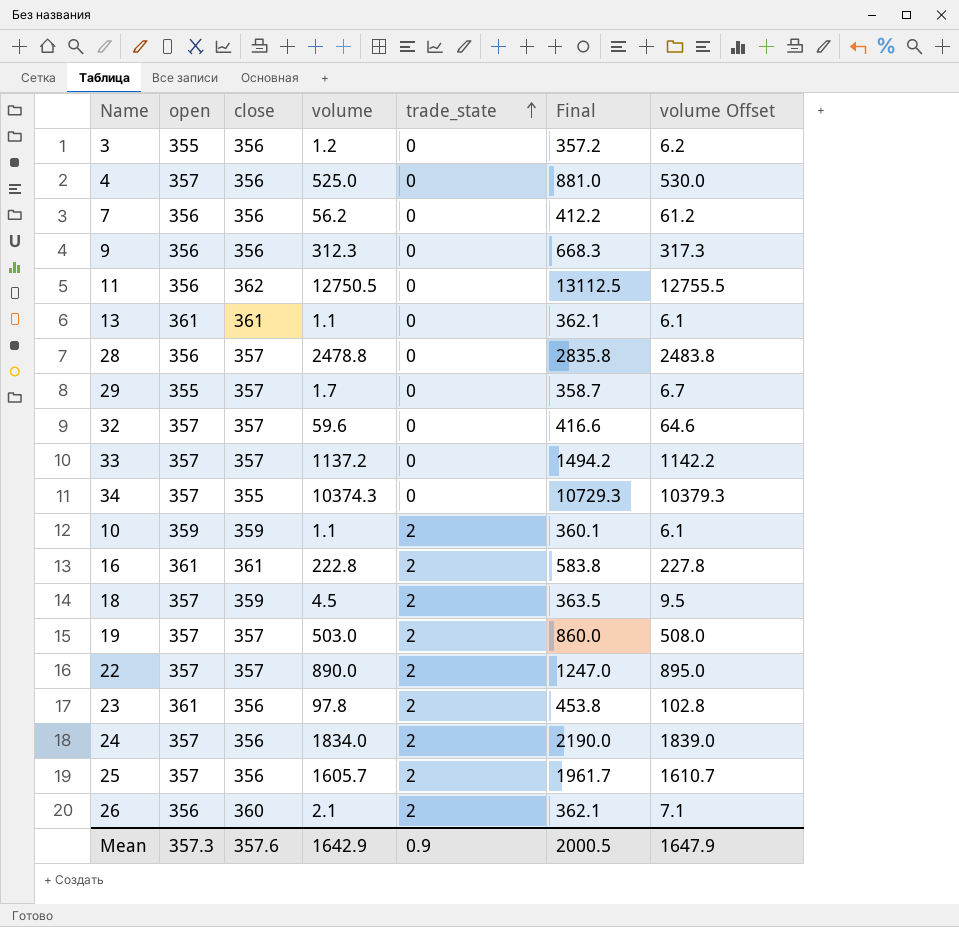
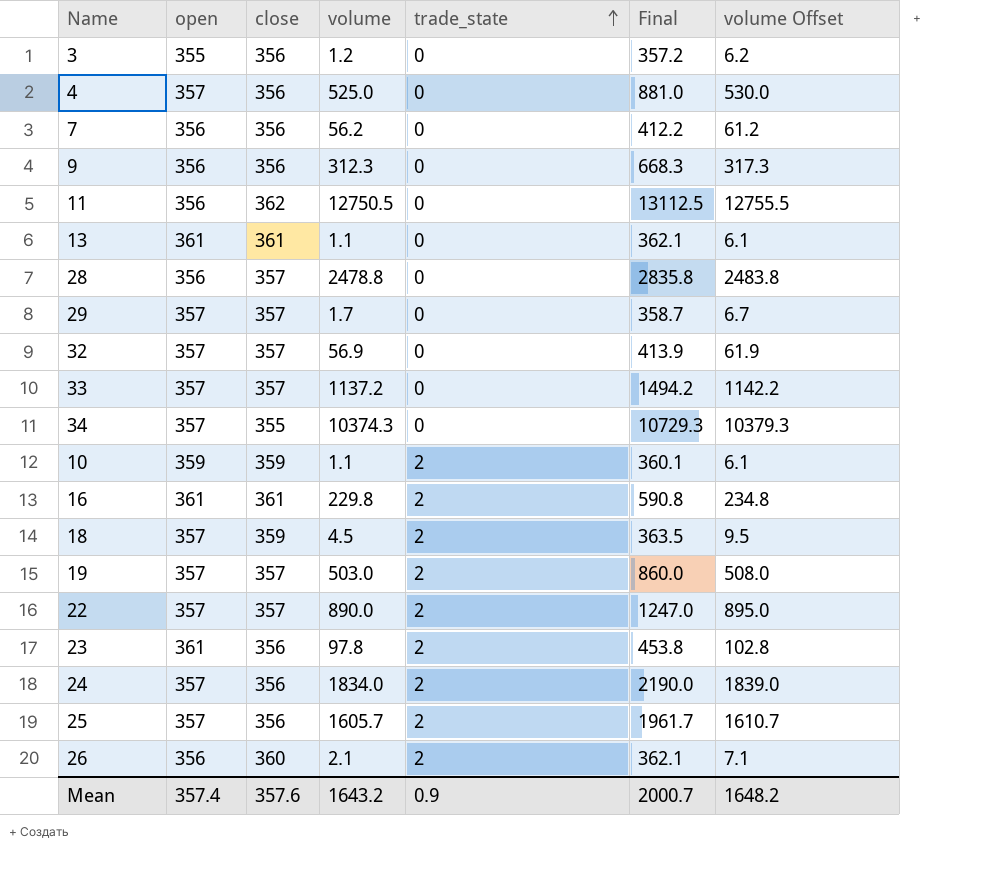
29 | open: 355 -> 357
32 | volume: 59.6 -> 56.9
32 | Final: 416.6 -> 413.9
32 | volume Offset: 64.6 -> 61.9
16 | volume: 222.8 -> 229.8
16 | Final: 583.8 -> 590.8
16 | volume Offset: 227.8 -> 234.8
Mean | open: 357.3 -> 357.4
Mean | volume: 1642.9 -> 1643.2
Mean | Final: 2000.5 -> 2000.7
Mean | volume Offset: 1647.9 -> 1648.2

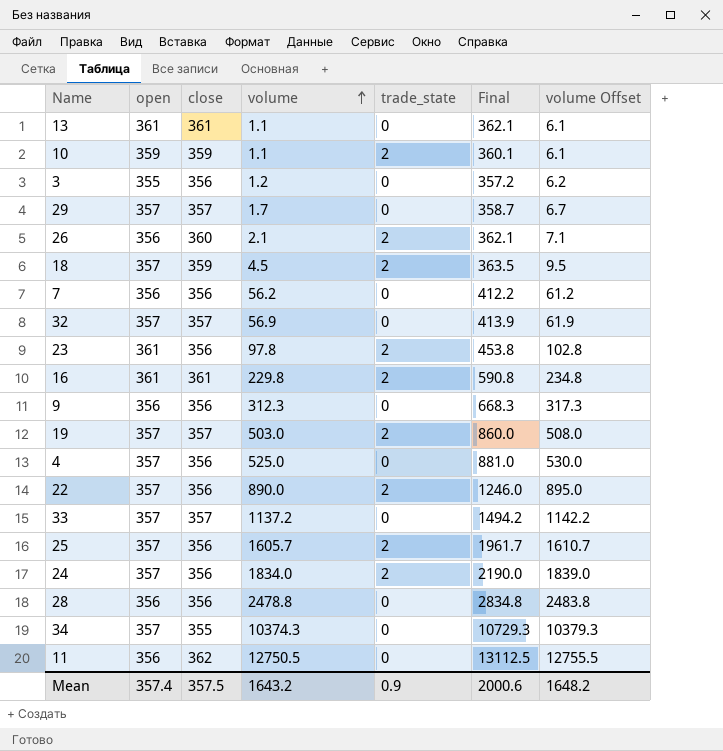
row order: trade_state ascending -> volume ascending
22 | close: 357 -> 356
22 | Final: 1247.0 -> 1246.0
28 | close: 357 -> 356
28 | Final: 2835.8 -> 2834.8
Mean | close: 357.6 -> 357.5
Mean | Final: 2000.7 -> 2000.6

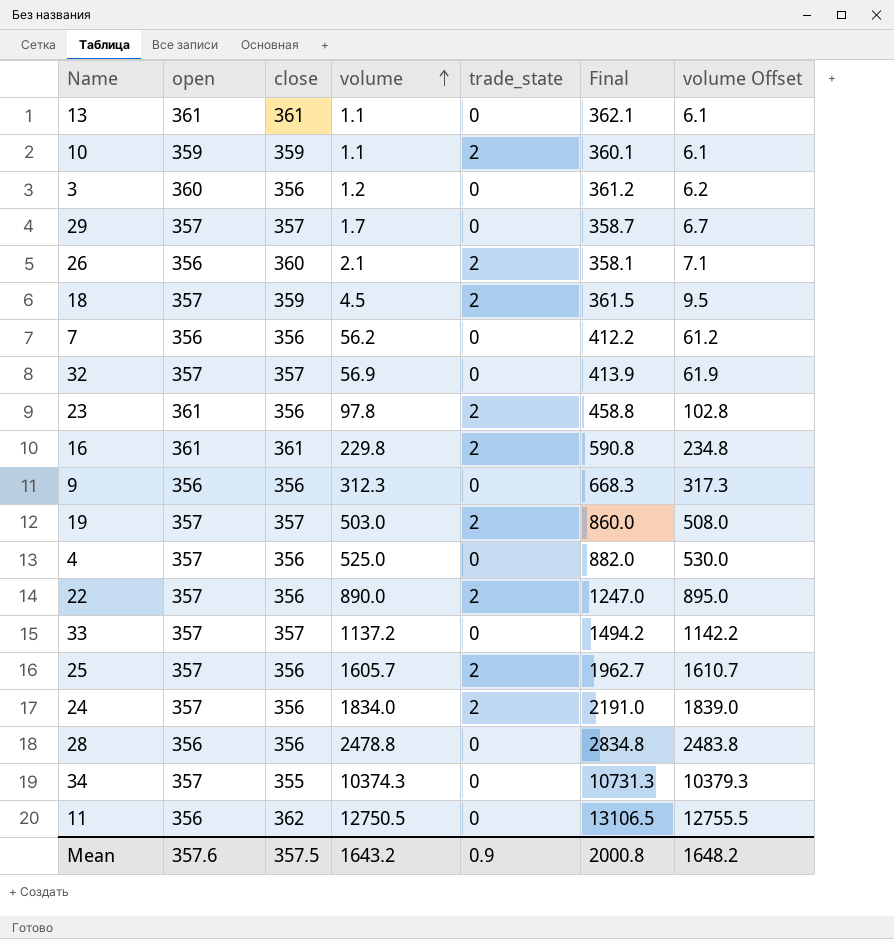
column Final | formula: [close] + [volume] -> [open] + [volume]
3 | open: 355 -> 360
Mean | open: 357.4 -> 357.6
Mean | Final: 2000.6 -> 2000.8

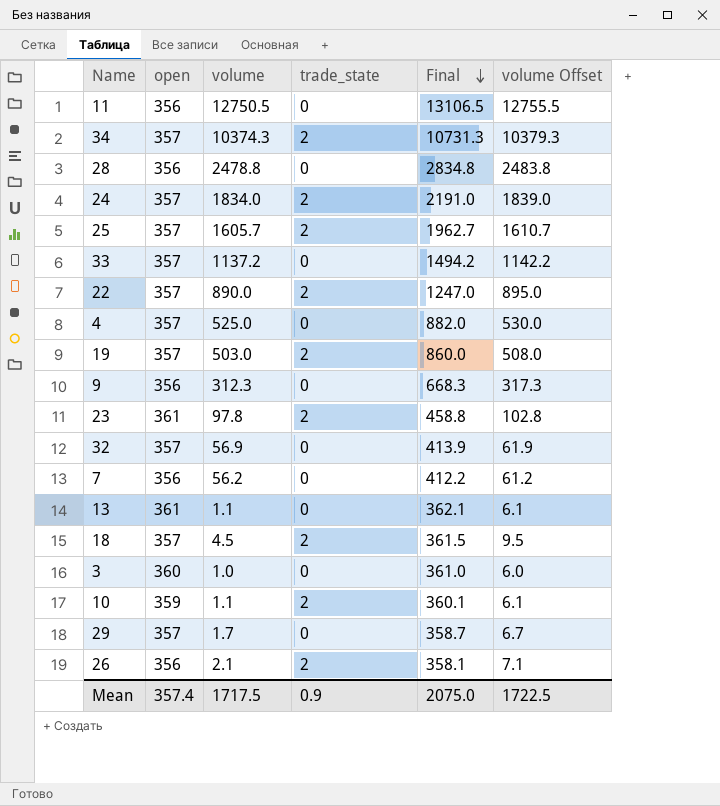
row order: volume ascending -> Final descending
column close | position: 3 -> none
row 16: 361 | 361 | 229.8 | 2 | 590.8 | 234.8 -> none
34 | trade_state: 0 -> 2
3 | volume: 1.2 -> 1.0
3 | Final: 361.2 -> 361.0
3 | volume Offset: 6.2 -> 6.0
Mean | open: 357.6 -> 357.4
Mean | volume: 1643.2 -> 1717.5
Mean | Final: 2000.8 -> 2075.0
Mean | volume Offset: 1648.2 -> 1722.5

